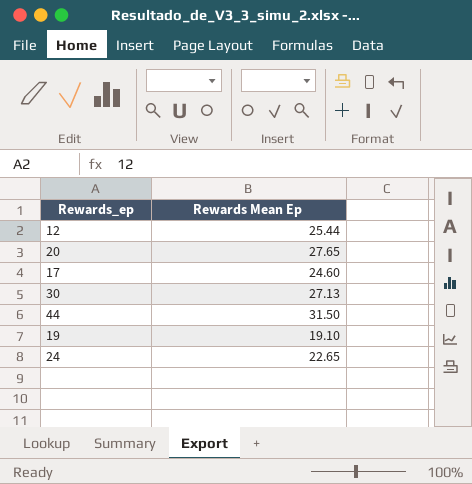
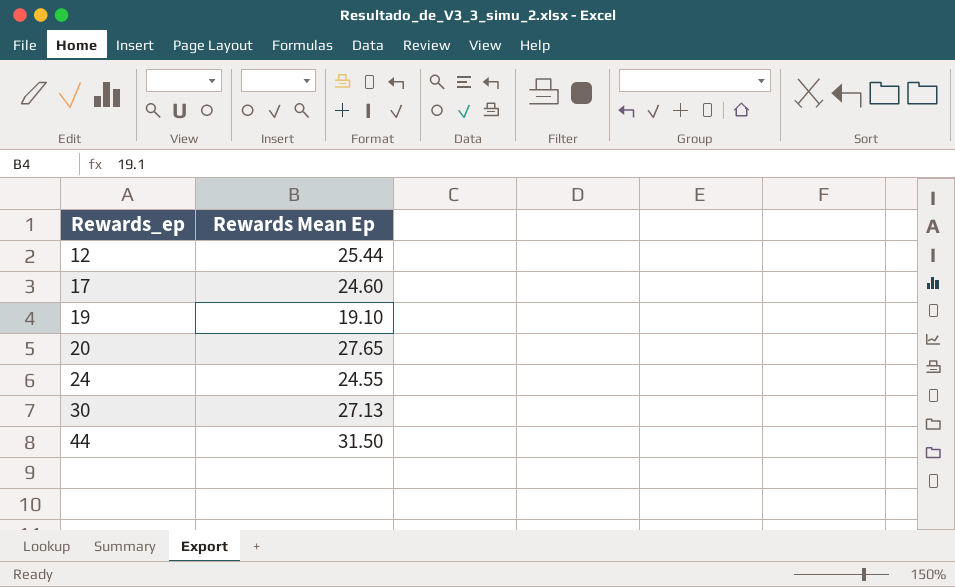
row order: none -> Rewards_ep ascending
24 | Rewards Mean Ep: 22.65 -> 24.55

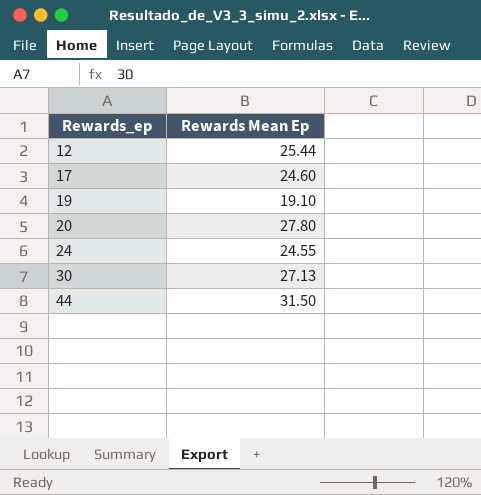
20 | Rewards Mean Ep: 27.65 -> 27.80

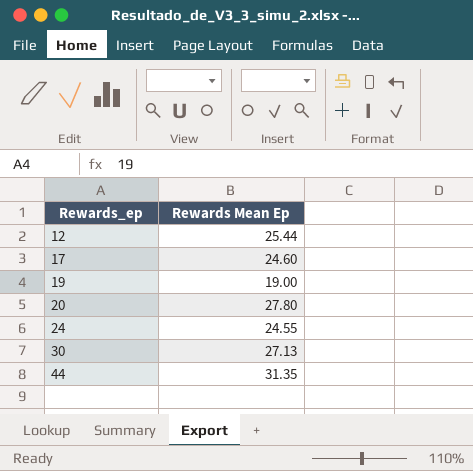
19 | Rewards Mean Ep: 19.10 -> 19.00
44 | Rewards Mean Ep: 31.50 -> 31.35

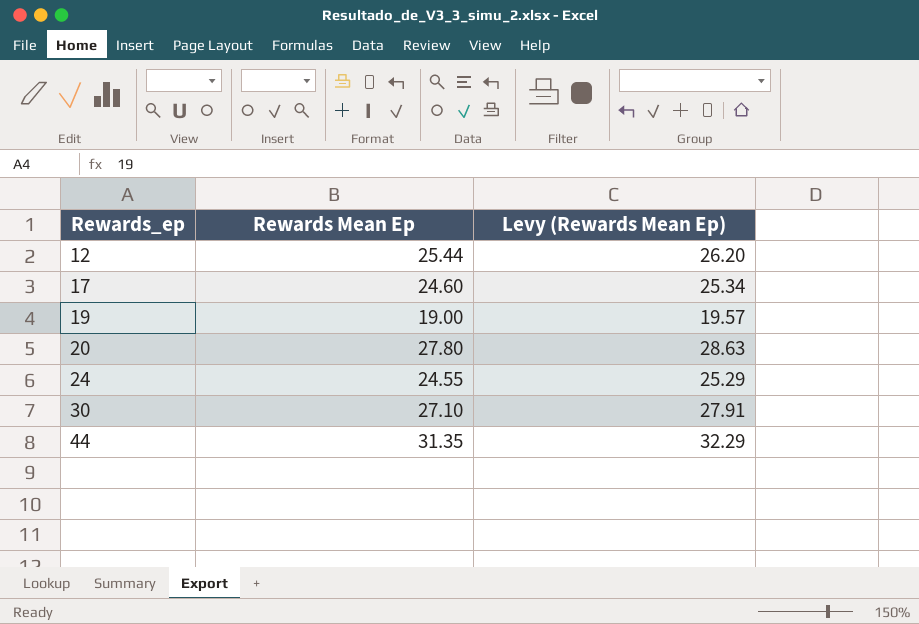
column Levy (Rewards Mean Ep) | formula: none -> [Rewards Mean Ep] * 1.03
30 | Rewards Mean Ep: 27.13 -> 27.10

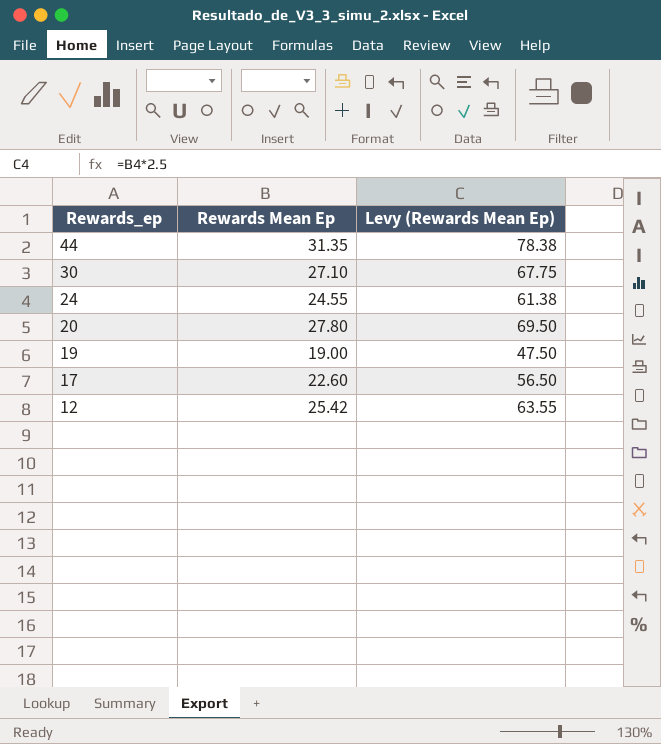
row order: Rewards_ep ascending -> Rewards_ep descending
column Levy (Rewards Mean Ep) | formula: [Rewards Mean Ep] * 1.03 -> [Rewards Mean Ep] * 2.5
17 | Rewards Mean Ep: 24.60 -> 22.60
12 | Rewards Mean Ep: 25.44 -> 25.42

